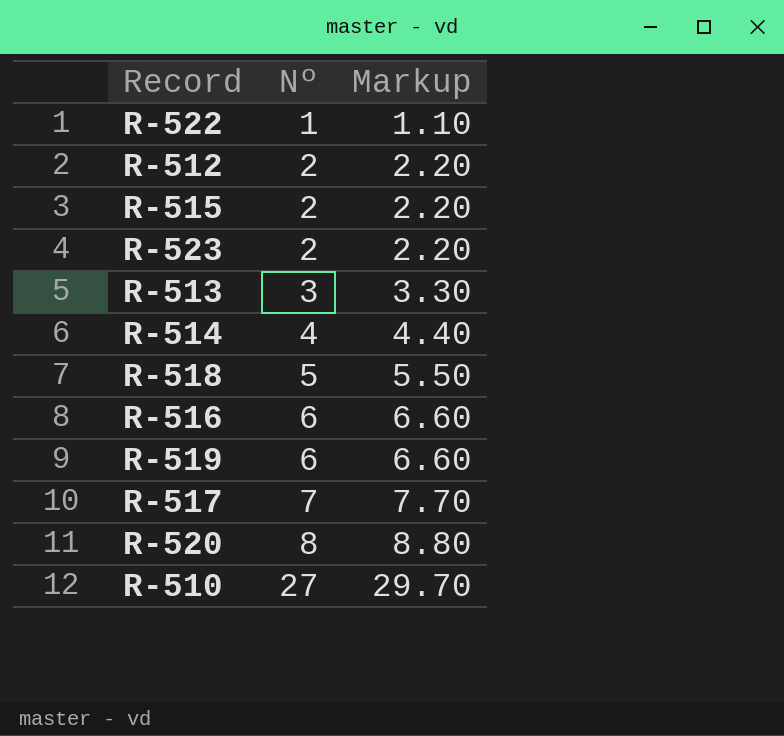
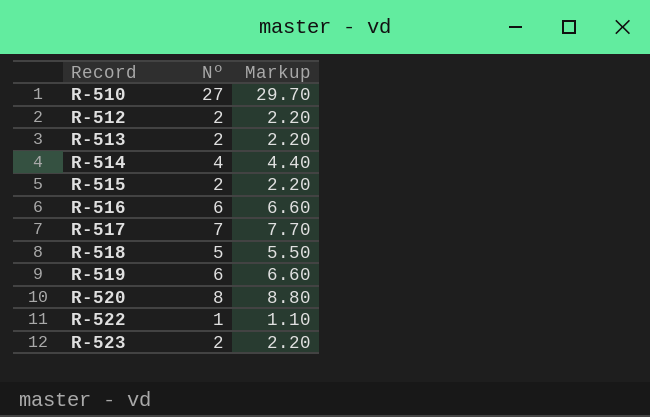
row order: Nº ascending -> Record ascending
R-513 | Nº: 3 -> 2
R-513 | Markup: 3.30 -> 2.20

